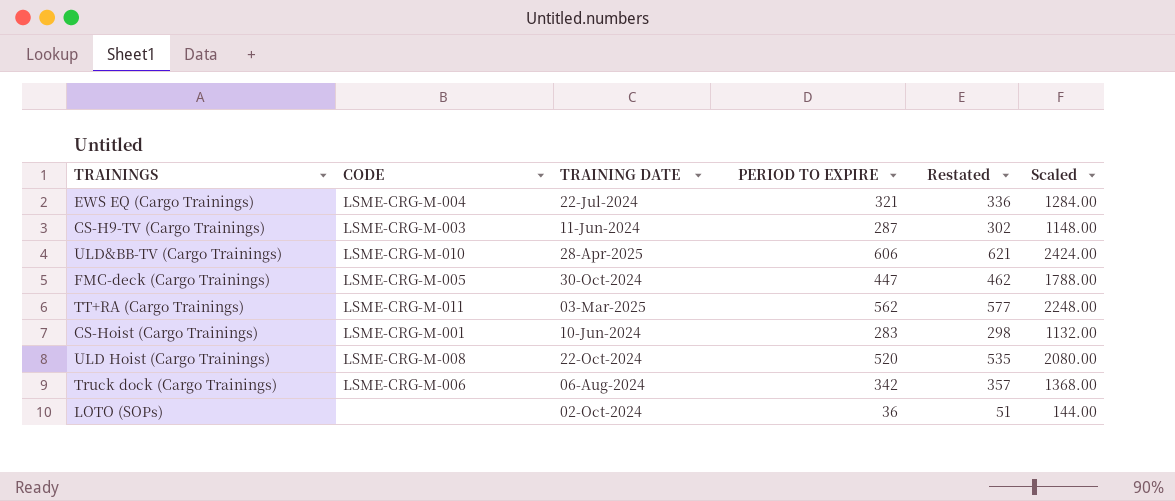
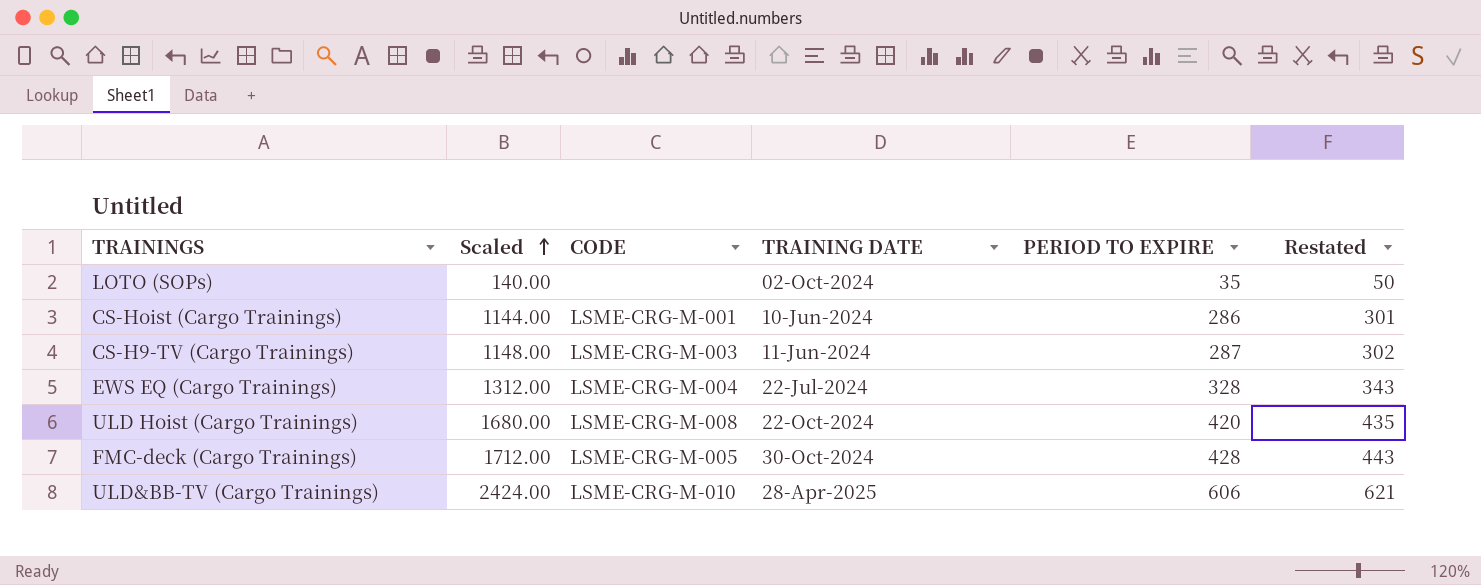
row order: none -> Scaled ascending
column Scaled | position: 6 -> 2
row TT+RA (Cargo Trainings): LSME-CRG-M-011 | 03-Mar-2025 | 562 | 577 | 2248.00 -> none
row Truck dock (Cargo Trainings): LSME-CRG-M-006 | 06-Aug-2024 | 342 | 357 | 1368.00 -> none
LOTO (SOPs) | Scaled: 144.00 -> 140.00
LOTO (SOPs) | PERIOD TO EXPIRE: 36 -> 35
LOTO (SOPs) | Restated: 51 -> 50
CS-Hoist (Cargo Trainings) | Scaled: 1132.00 -> 1144.00
CS-Hoist (Cargo Trainings) | PERIOD TO EXPIRE: 283 -> 286
CS-Hoist (Cargo Trainings) | Restated: 298 -> 301
EWS EQ (Cargo Trainings) | Scaled: 1284.00 -> 1312.00
EWS EQ (Cargo Trainings) | PERIOD TO EXPIRE: 321 -> 328
EWS EQ (Cargo Trainings) | Restated: 336 -> 343
ULD Hoist (Cargo Trainings) | Scaled: 2080.00 -> 1680.00
ULD Hoist (Cargo Trainings) | PERIOD TO EXPIRE: 520 -> 420
ULD Hoist (Cargo Trainings) | Restated: 535 -> 435
FMC-deck (Cargo Trainings) | Scaled: 1788.00 -> 1712.00
FMC-deck (Cargo Trainings) | PERIOD TO EXPIRE: 447 -> 428
FMC-deck (Cargo Trainings) | Restated: 462 -> 443

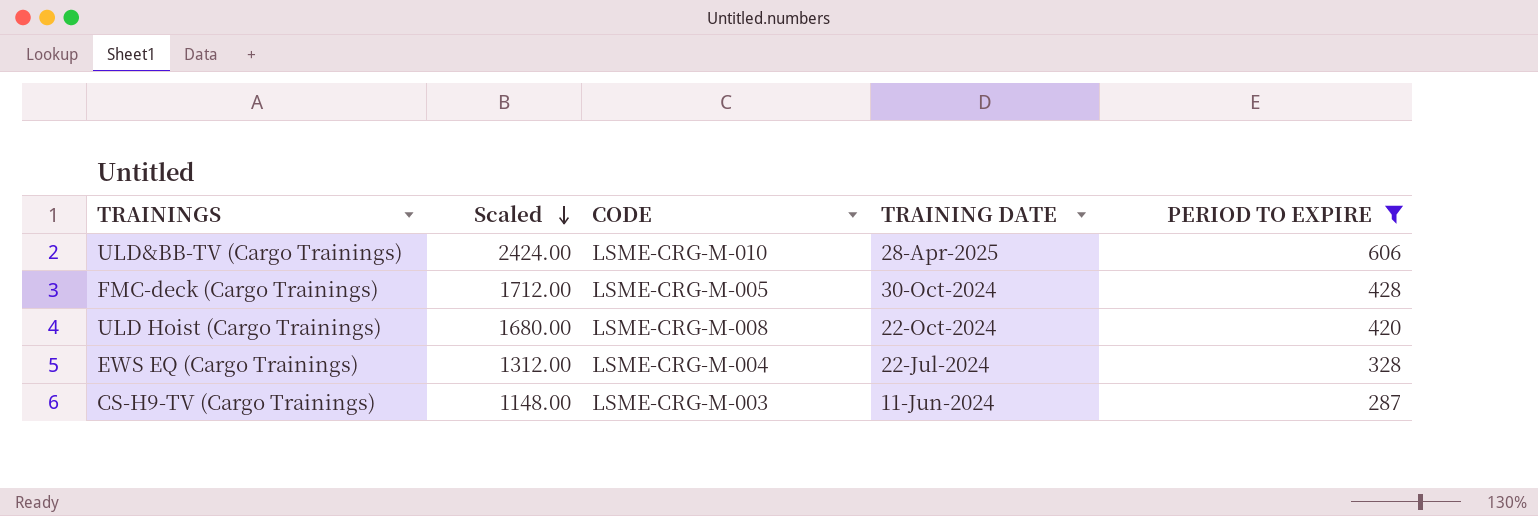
filter: none -> PERIOD TO EXPIRE >= 287
row order: Scaled ascending -> Scaled descending
column Restated | formula: [PERIOD TO EXPIRE] + 15 -> none

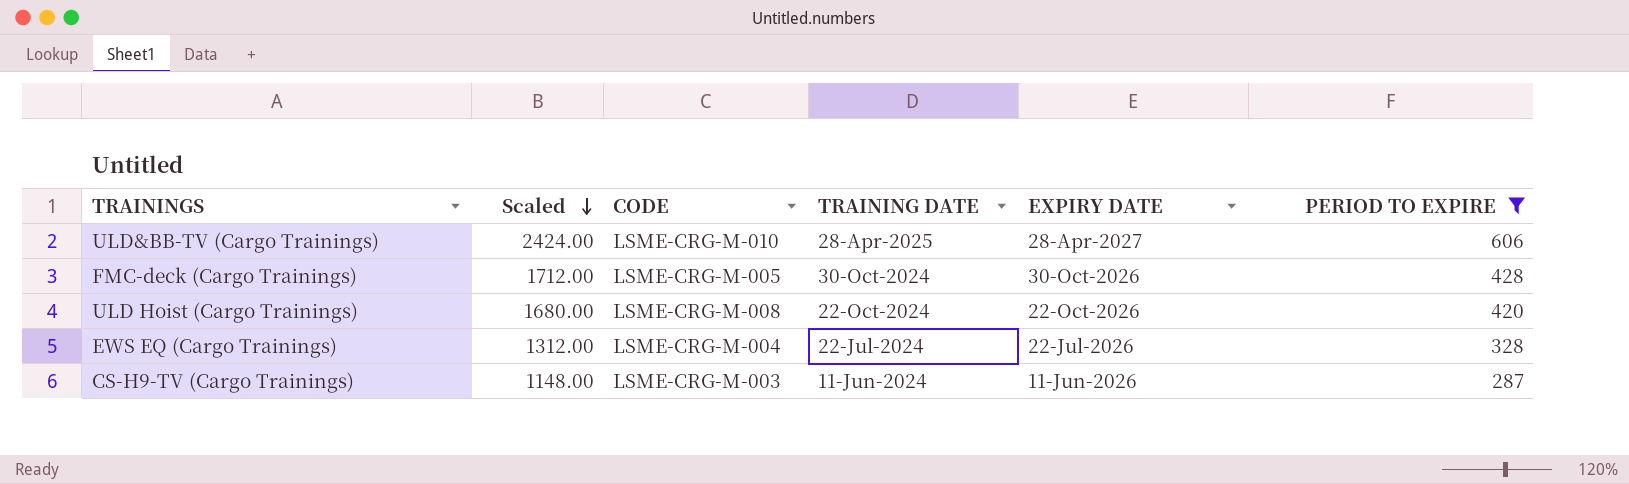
column EXPIRY DATE | position: none -> 5

